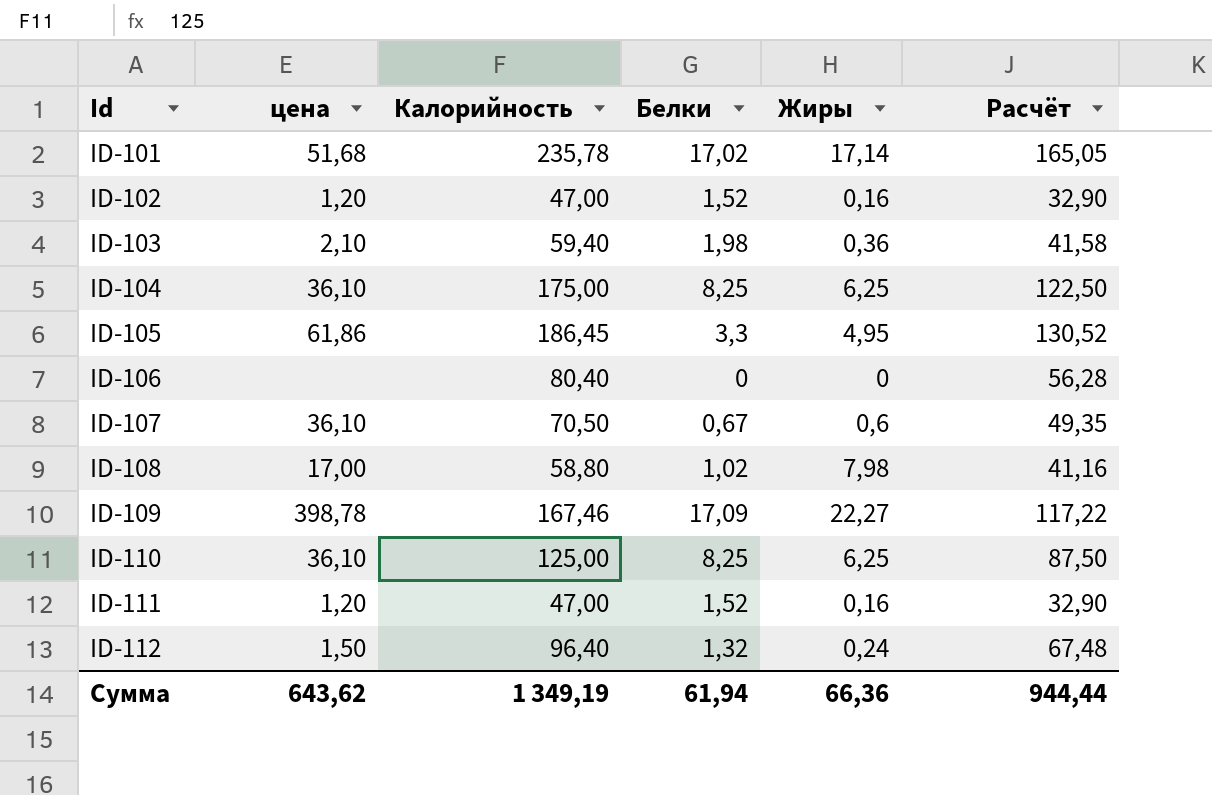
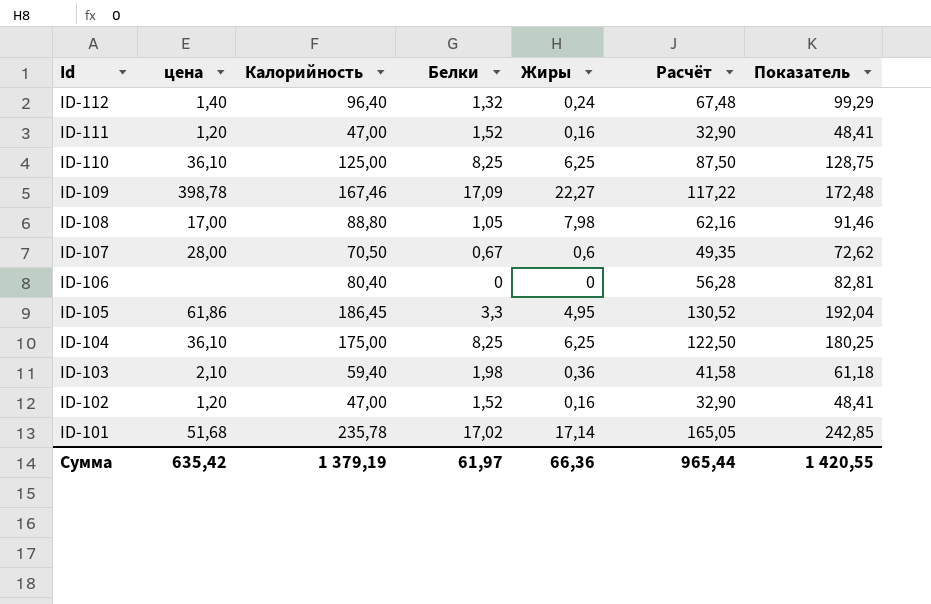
row order: Id ascending -> Id descending
column Показатель | formula: none -> [Калорийность] * 1,03
ID-112 | цена: 1,50 -> 1,40
ID-108 | Калорийность: 58,80 -> 88,80
ID-108 | Белки: 1,02 -> 1,05
ID-108 | Расчёт: 41,16 -> 62,16
ID-107 | цена: 36,10 -> 28,00
Сумма | цена: 643,62 -> 635,42
Сумма | Калорийность: 1 349,19 -> 1 379,19
Сумма | Белки: 61,94 -> 61,97
Сумма | Расчёт: 944,44 -> 965,44

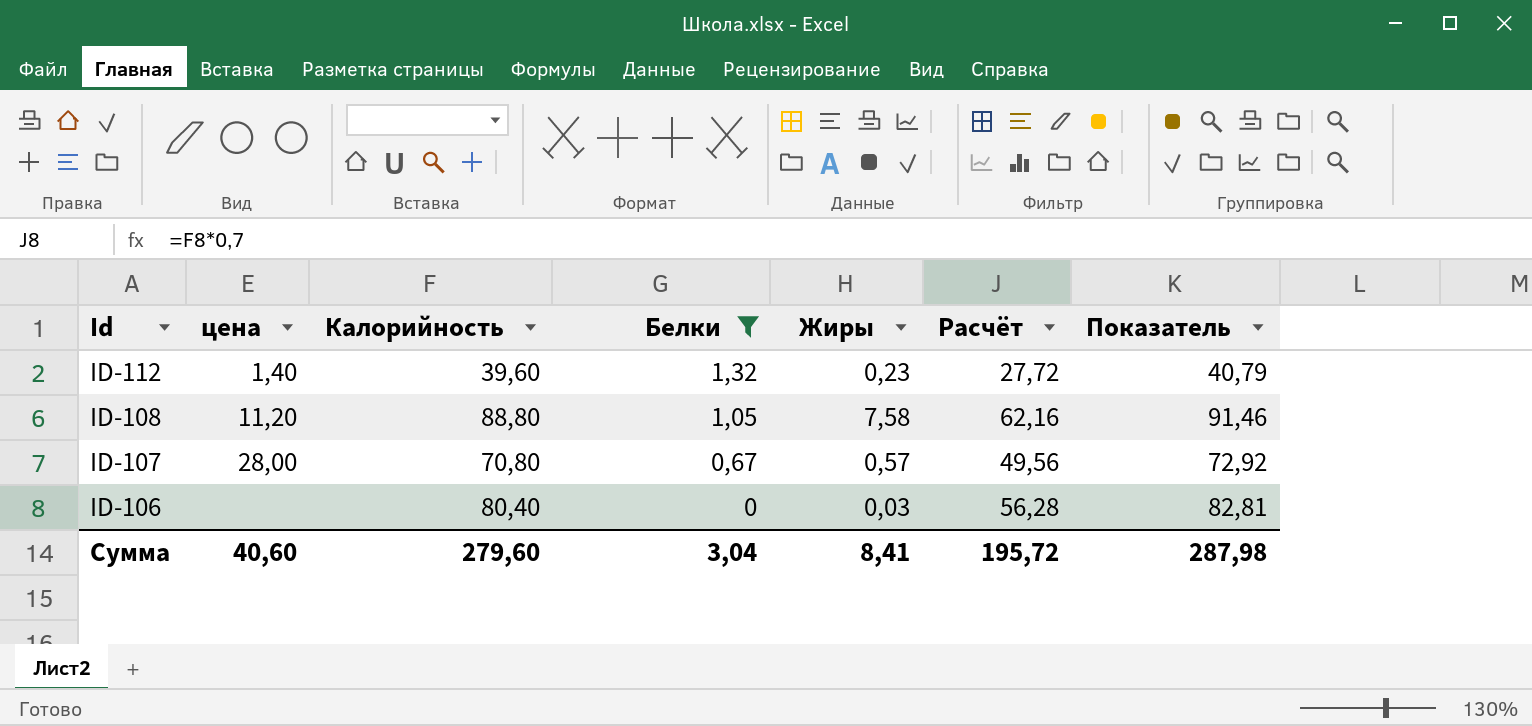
filter: none -> Белки <= 1,32
ID-112 | Калорийность: 96,40 -> 39,60
ID-112 | Жиры: 0,24 -> 0,23
ID-112 | Расчёт: 67,48 -> 27,72
ID-112 | Показатель: 99,29 -> 40,79
ID-108 | цена: 17,00 -> 11,20
ID-108 | Жиры: 7,98 -> 7,58
ID-107 | Калорийность: 70,50 -> 70,80
ID-107 | Жиры: 0,6 -> 0,57
ID-107 | Расчёт: 49,35 -> 49,56
ID-107 | Показатель: 72,62 -> 72,92
ID-106 | Жиры: 0 -> 0,03
Сумма | цена: 635,42 -> 40,60
Сумма | Калорийность: 1 379,19 -> 279,60
Сумма | Белки: 61,97 -> 3,04
Сумма | Жиры: 66,36 -> 8,41
Сумма | Расчёт: 965,44 -> 195,72
Сумма | Показатель: 1 420,55 -> 287,98

